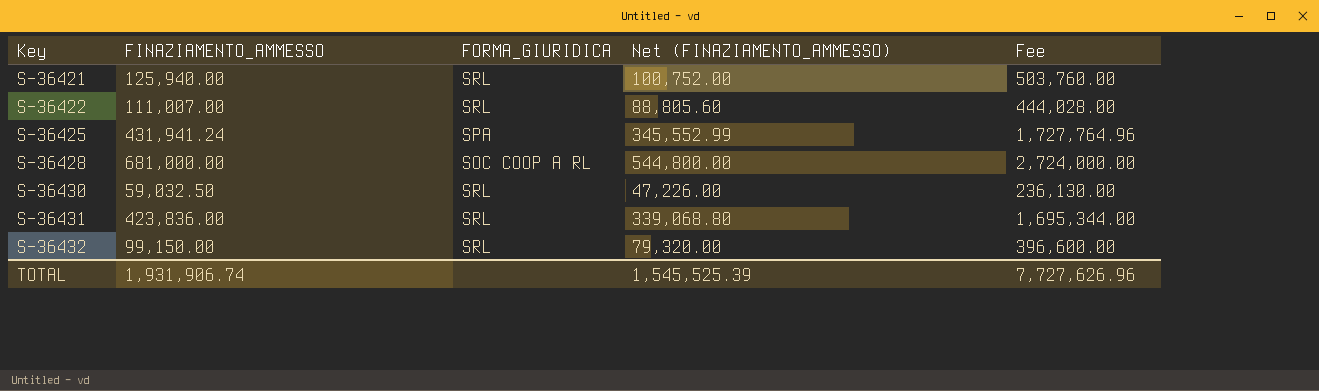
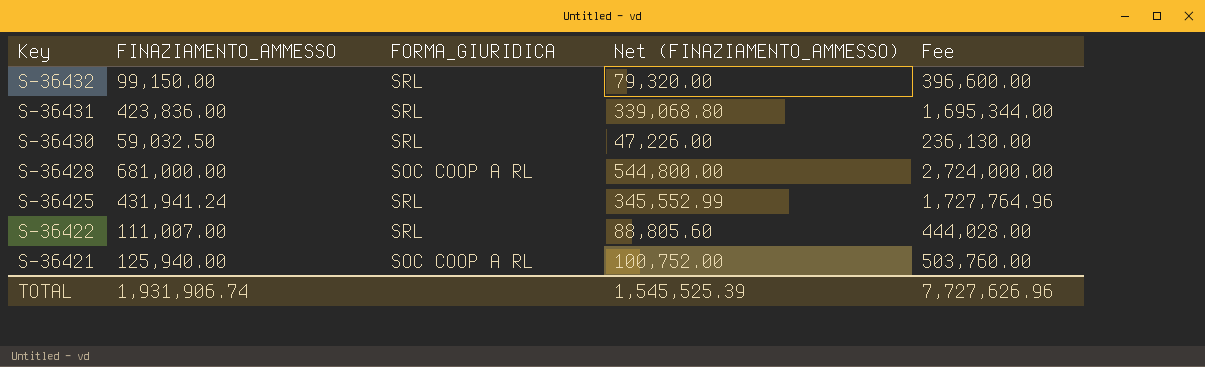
row order: Key ascending -> Key descending
S-36425 | FORMA_GIURIDICA: SPA -> SRL
S-36421 | FORMA_GIURIDICA: SRL -> SOC COOP A RL

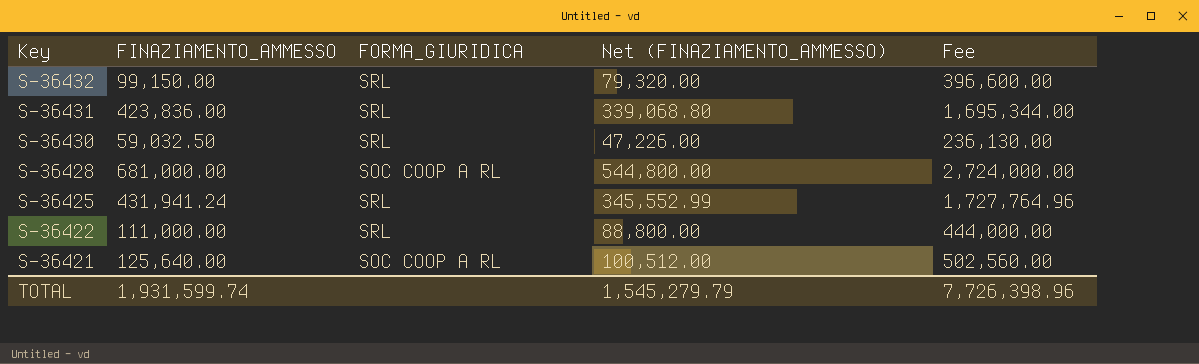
S-36422 | FINAZIAMENTO_AMMESSO: 111,007.00 -> 111,000.00
S-36422 | Net (FINAZIAMENTO_AMMESSO): 88,805.60 -> 88,800.00
S-36422 | Fee: 444,028.00 -> 444,000.00
S-36421 | FINAZIAMENTO_AMMESSO: 125,940.00 -> 125,640.00
S-36421 | Net (FINAZIAMENTO_AMMESSO): 100,752.00 -> 100,512.00
S-36421 | Fee: 503,760.00 -> 502,560.00
TOTAL | FINAZIAMENTO_AMMESSO: 1,931,906.74 -> 1,931,599.74
TOTAL | Net (FINAZIAMENTO_AMMESSO): 1,545,525.39 -> 1,545,279.79
TOTAL | Fee: 7,727,626.96 -> 7,726,398.96

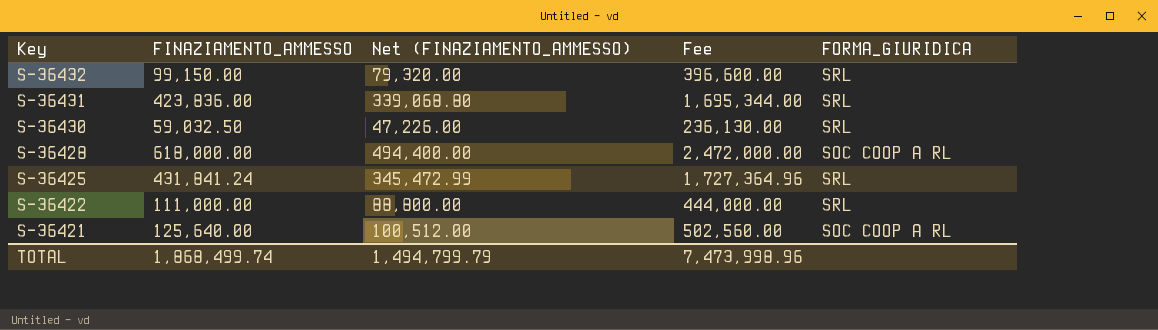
column FORMA_GIURIDICA | position: 3 -> 5
S-36428 | FINAZIAMENTO_AMMESSO: 681,000.00 -> 618,000.00
S-36428 | Net (FINAZIAMENTO_AMMESSO): 544,800.00 -> 494,400.00
S-36428 | Fee: 2,724,000.00 -> 2,472,000.00
S-36425 | FINAZIAMENTO_AMMESSO: 431,941.24 -> 431,841.24
S-36425 | Net (FINAZIAMENTO_AMMESSO): 345,552.99 -> 345,472.99
S-36425 | Fee: 1,727,764.96 -> 1,727,364.96
TOTAL | FINAZIAMENTO_AMMESSO: 1,931,599.74 -> 1,868,499.74
TOTAL | Net (FINAZIAMENTO_AMMESSO): 1,545,279.79 -> 1,494,799.79
TOTAL | Fee: 7,726,398.96 -> 7,473,998.96

